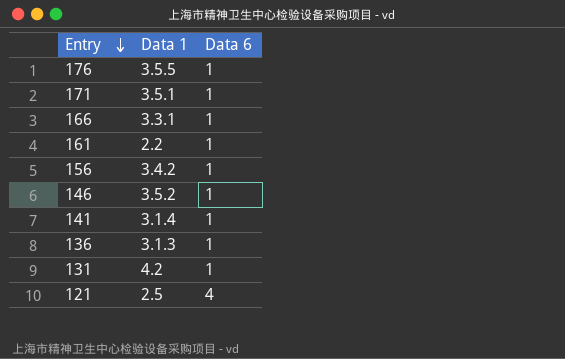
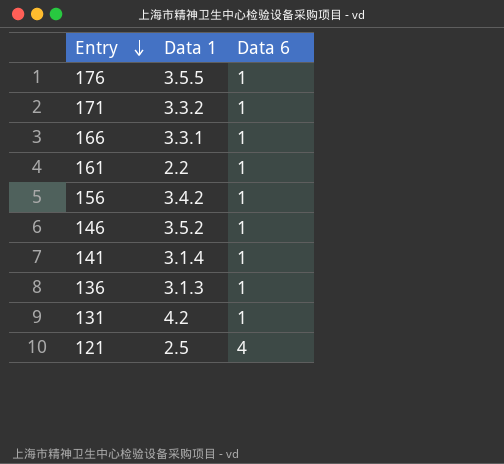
171 | Data 1: 3.5.1 -> 3.3.2

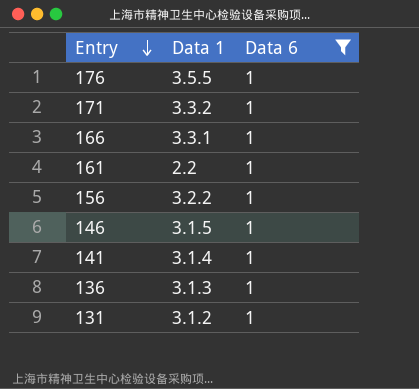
filter: none -> Data 6 = 1
156 | Data 1: 3.4.2 -> 3.2.2
146 | Data 1: 3.5.2 -> 3.1.5
131 | Data 1: 4.2 -> 3.1.2

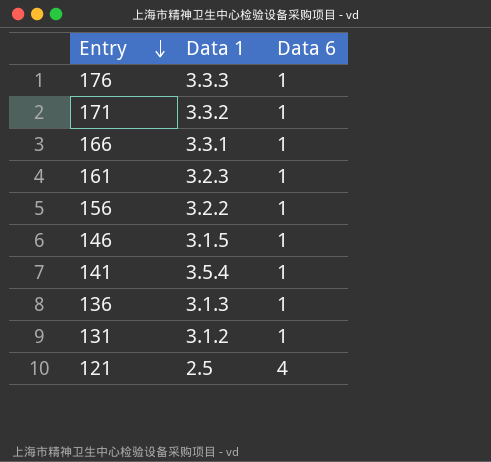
filter: Data 6 = 1 -> none
176 | Data 1: 3.5.5 -> 3.3.3
161 | Data 1: 2.2 -> 3.2.3
141 | Data 1: 3.1.4 -> 3.5.4

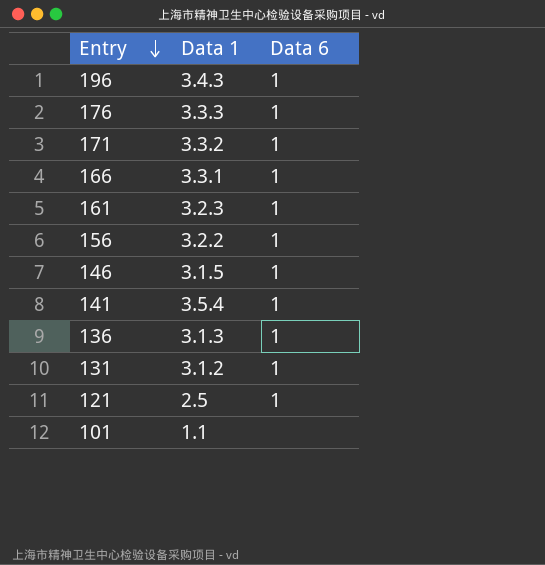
row 196: none -> 3.4.3 | 1
121 | Data 6: 4 -> 1
row 101: none -> 1.1 | none

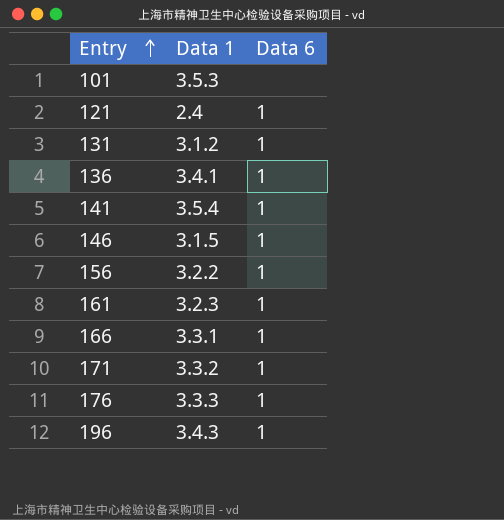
row order: Entry descending -> Entry ascending
101 | Data 1: 1.1 -> 3.5.3
121 | Data 1: 2.5 -> 2.4
136 | Data 1: 3.1.3 -> 3.4.1

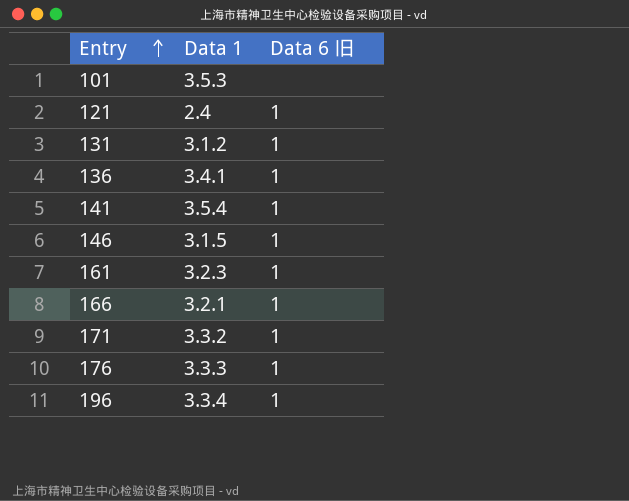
column name: Data 6 -> Data 6 旧
row 156: 3.2.2 | 1 -> none
166 | Data 1: 3.3.1 -> 3.2.1
196 | Data 1: 3.4.3 -> 3.3.4

